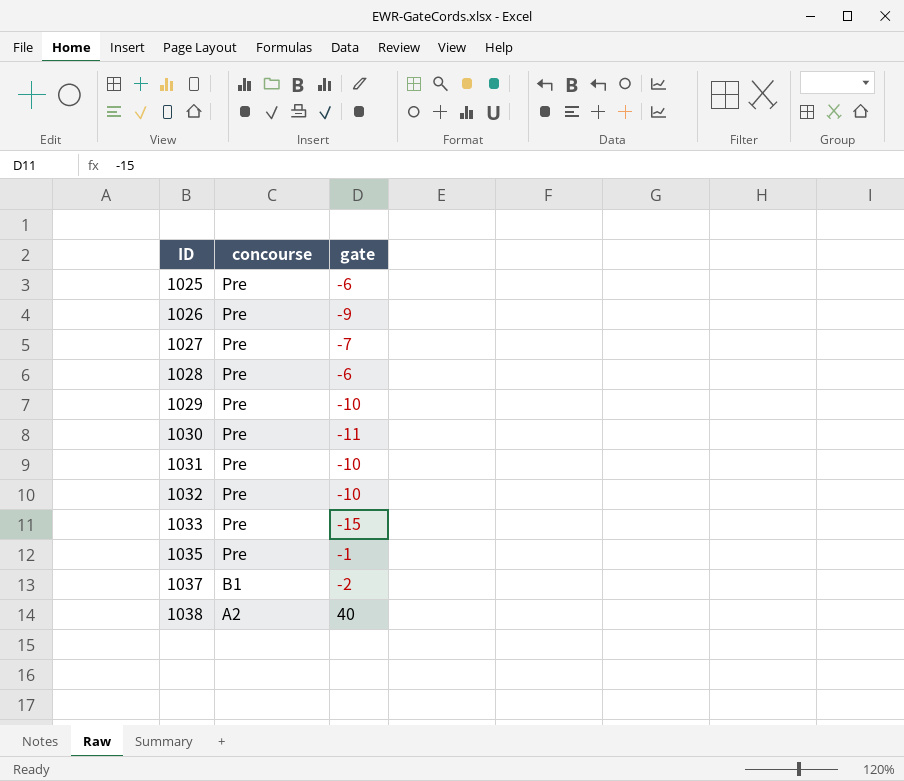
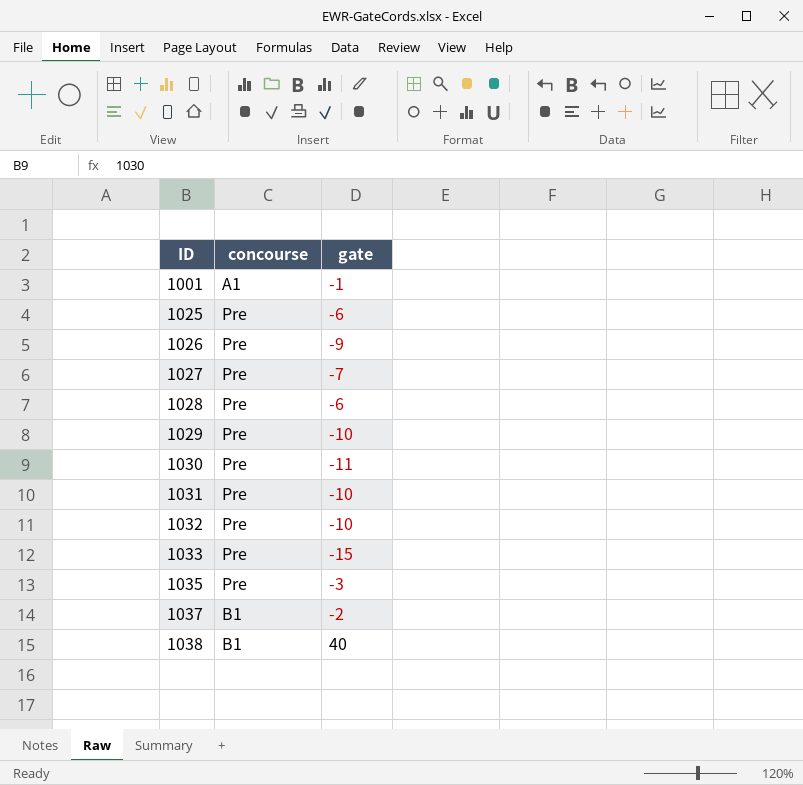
row 1001: none -> A1 | -1
1035 | gate: -1 -> -3
1038 | concourse: A2 -> B1

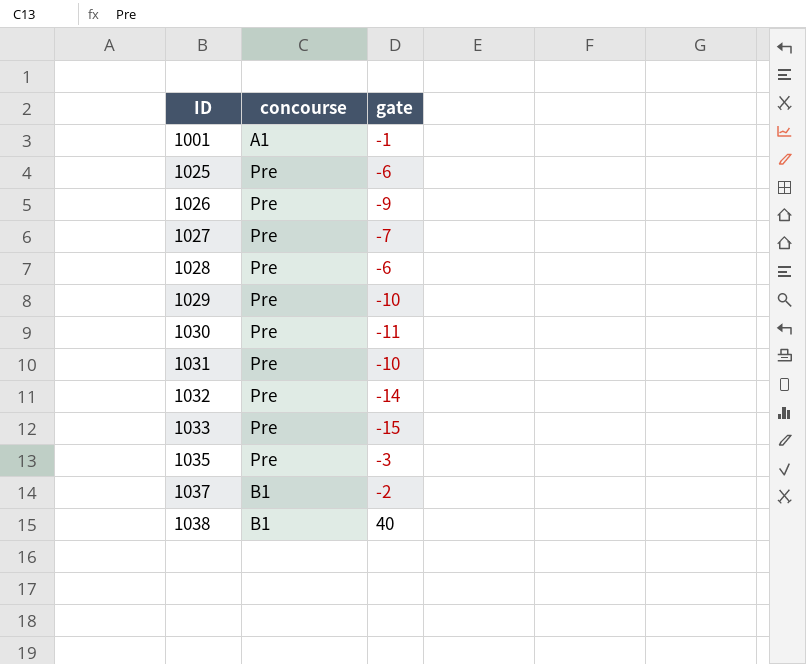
1032 | gate: -10 -> -14

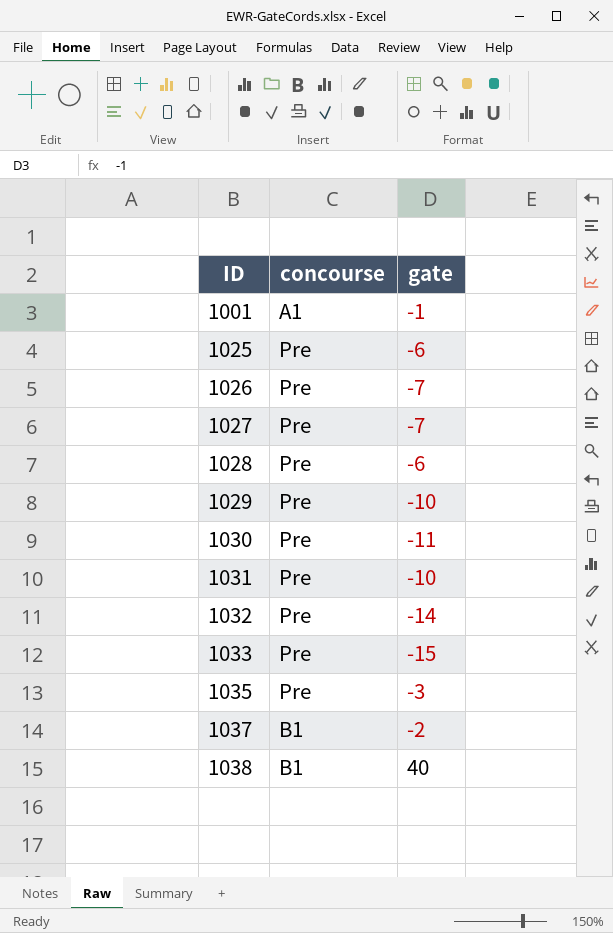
1026 | gate: -9 -> -7

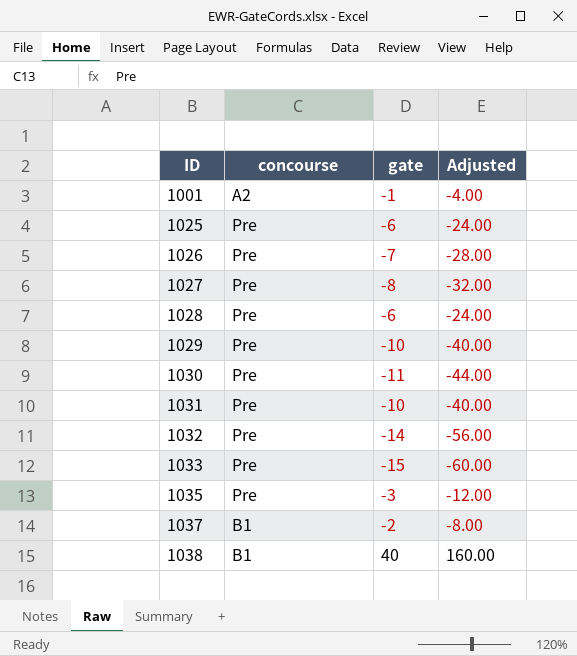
column Adjusted | formula: none -> [gate] * 4
1001 | concourse: A1 -> A2
1027 | gate: -7 -> -8

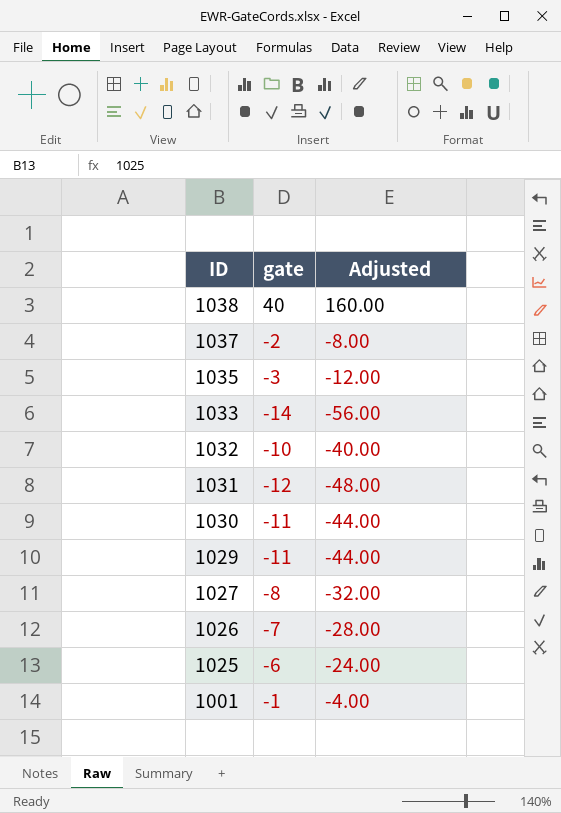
row order: ID ascending -> ID descending
column concourse | position: 2 -> none
row 1028: Pre | -6 | -24.00 -> none
1033 | gate: -15 -> -14
1033 | Adjusted: -60.00 -> -56.00
1032 | gate: -14 -> -10
1032 | Adjusted: -56.00 -> -40.00
1031 | gate: -10 -> -12
1031 | Adjusted: -40.00 -> -48.00
1029 | gate: -10 -> -11
1029 | Adjusted: -40.00 -> -44.00

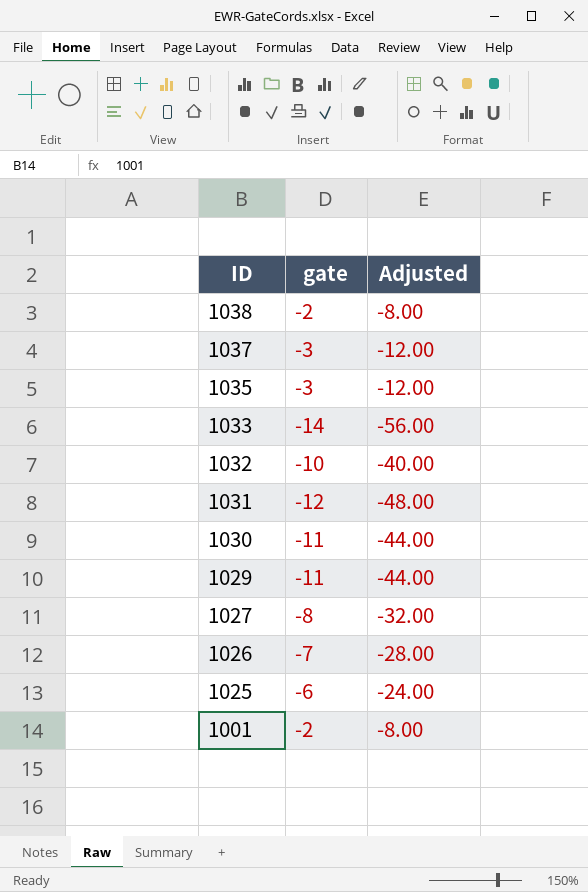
1038 | gate: 40 -> -2
1038 | Adjusted: 160.00 -> -8.00
1037 | gate: -2 -> -3
1037 | Adjusted: -8.00 -> -12.00
1001 | gate: -1 -> -2
1001 | Adjusted: -4.00 -> -8.00

